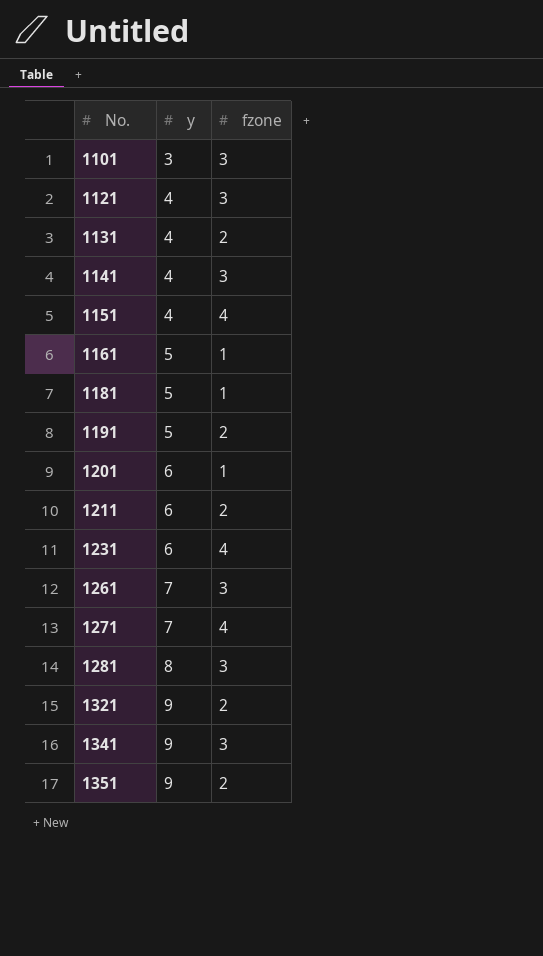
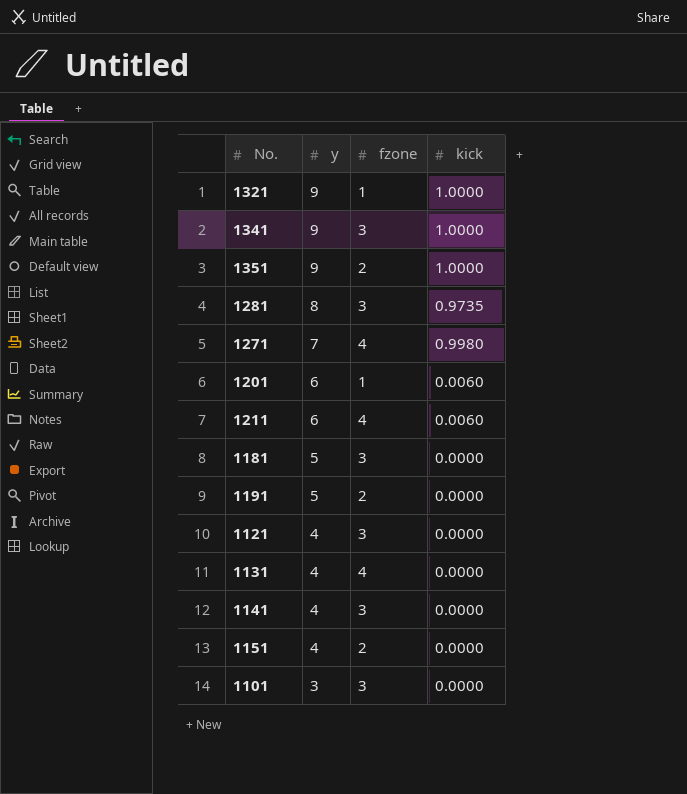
row order: No. ascending -> y descending
column kick | position: none -> 4
row 1161: 5 | 1 -> none
row 1231: 6 | 4 -> none
row 1261: 7 | 3 -> none
1321 | fzone: 2 -> 1
1211 | fzone: 2 -> 4
1181 | fzone: 1 -> 3
1131 | fzone: 2 -> 4
1151 | fzone: 4 -> 2

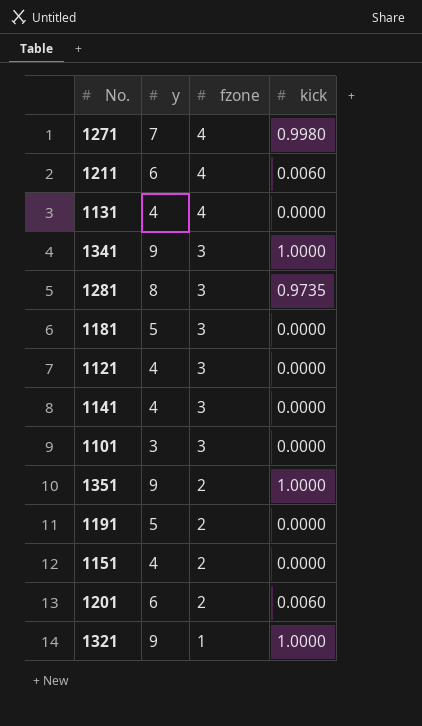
row order: y descending -> fzone descending
1201 | fzone: 1 -> 2

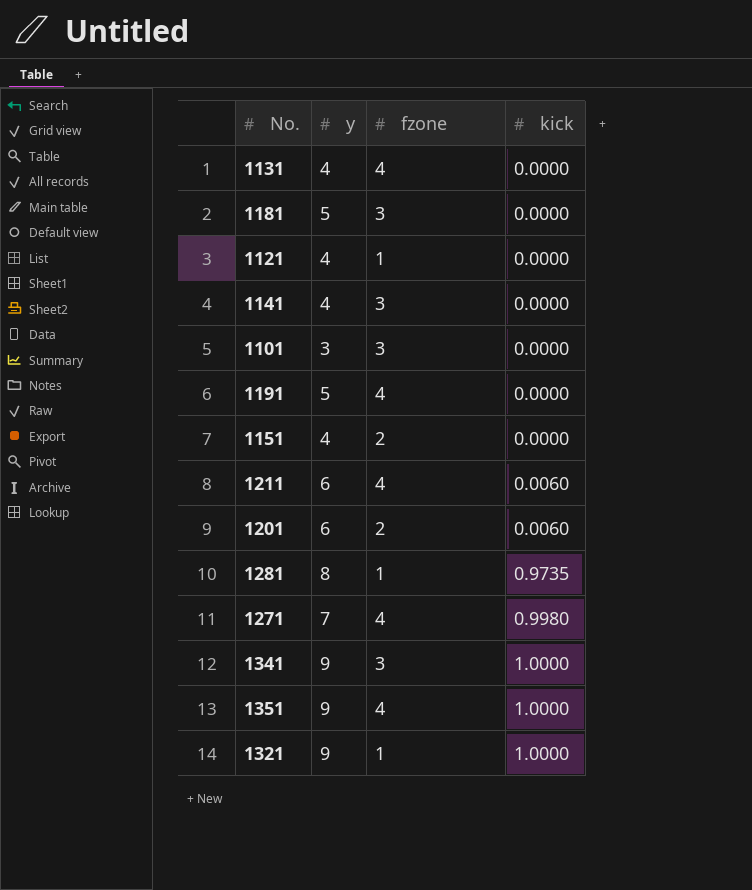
row order: fzone descending -> kick ascending
1121 | fzone: 3 -> 1
1191 | fzone: 2 -> 4
1281 | fzone: 3 -> 1
1351 | fzone: 2 -> 4

